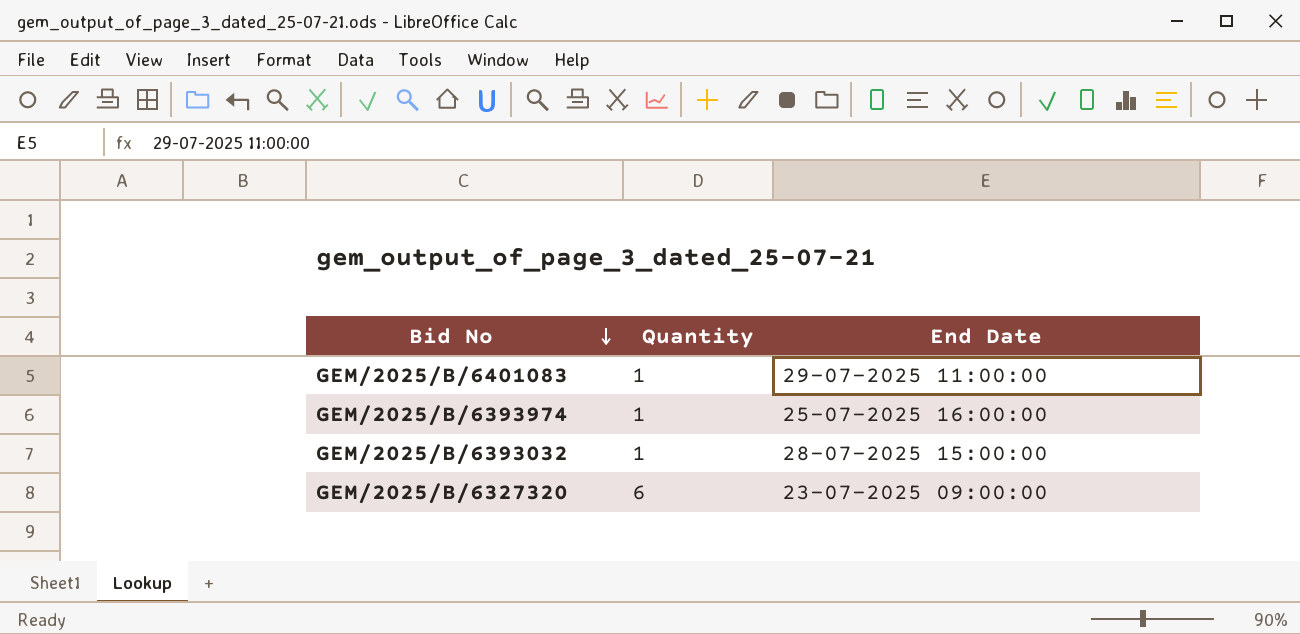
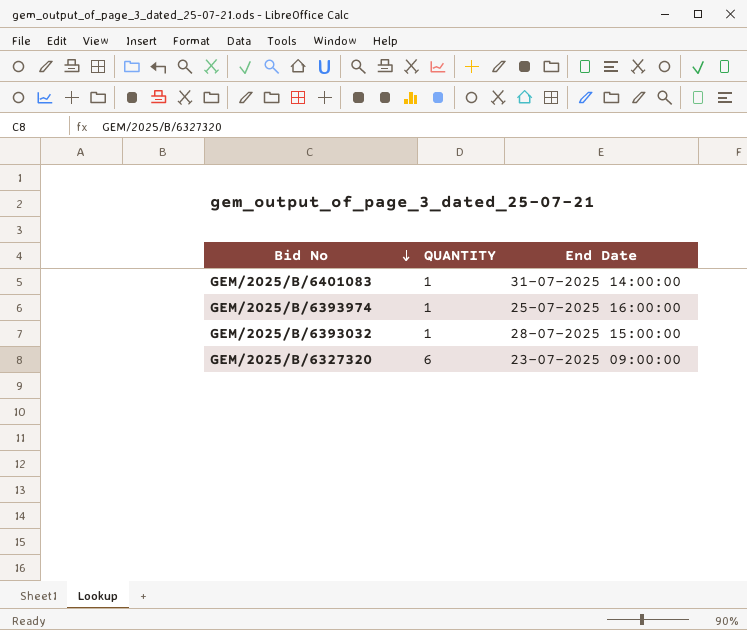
column name: Quantity -> QUANTITY
GEM/2025/B/6401083 | End Date: 29-07-2025 11:00:00 -> 31-07-2025 14:00:00

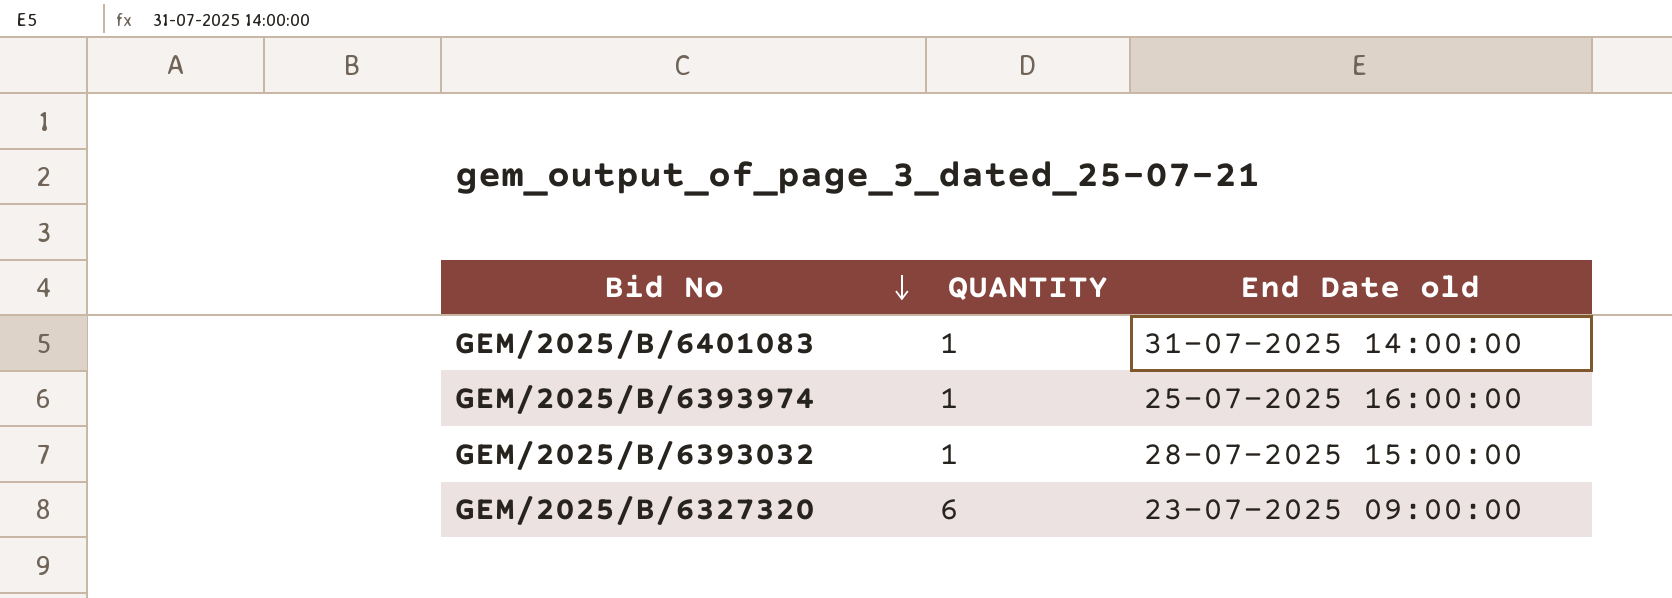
column name: End Date -> End Date old

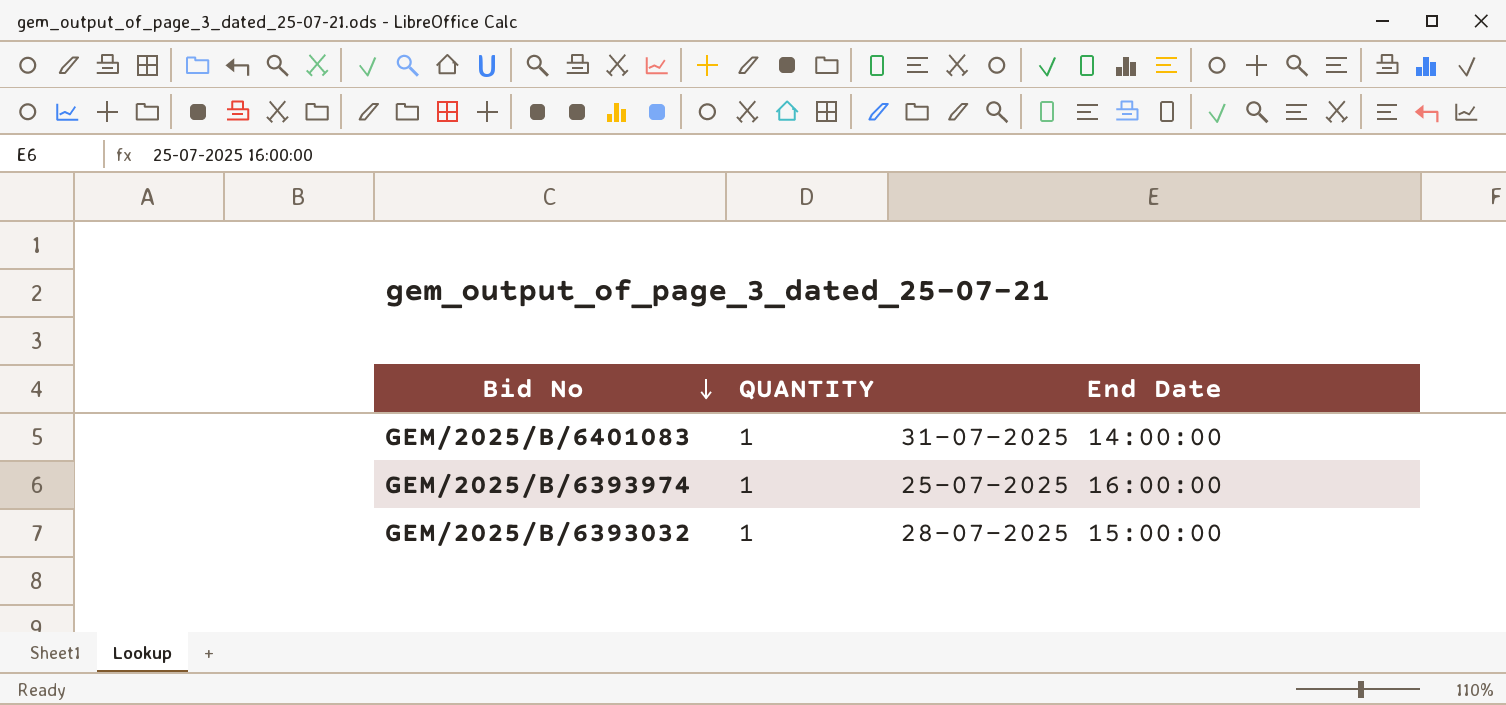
column name: End Date old -> End Date
row GEM/2025/B/6327320: 6 | 23-07-2025 09:00:00 -> none

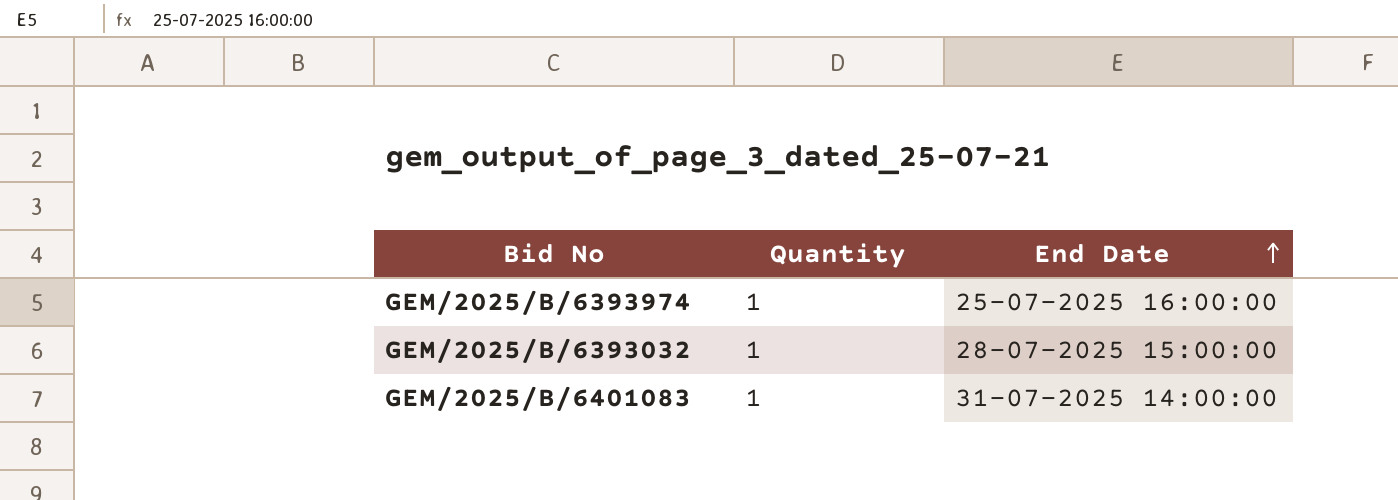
row order: Bid No descending -> End Date ascending
column name: QUANTITY -> Quantity

